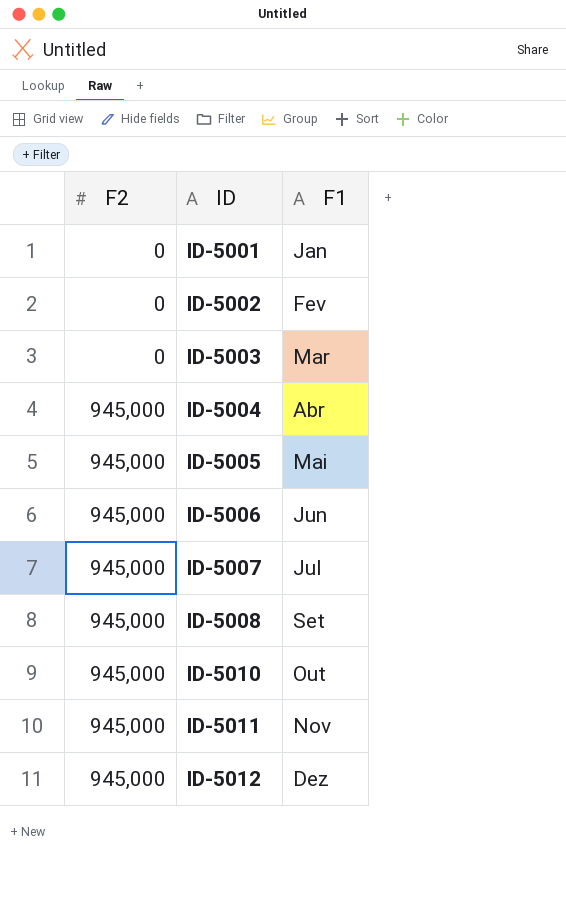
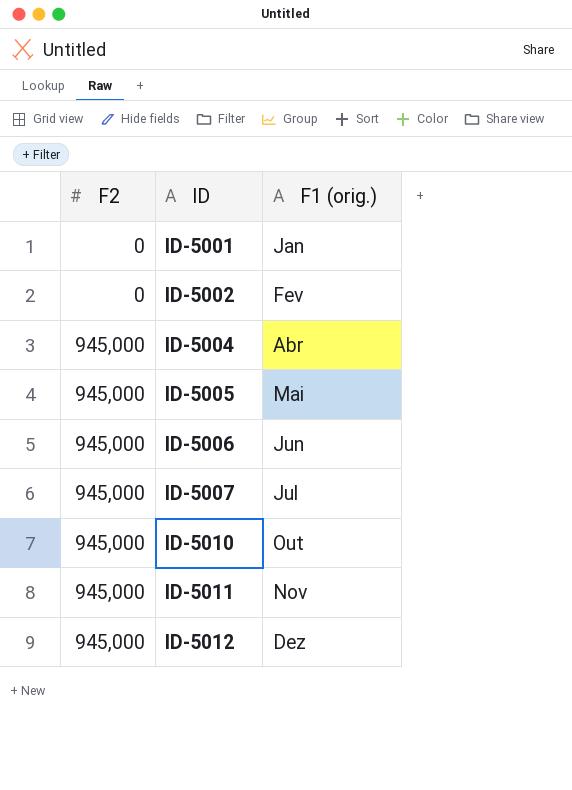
column name: F1 -> F1 (orig.)
row ID-5003: 0 | Mar -> none
row ID-5008: 945,000 | Set -> none

